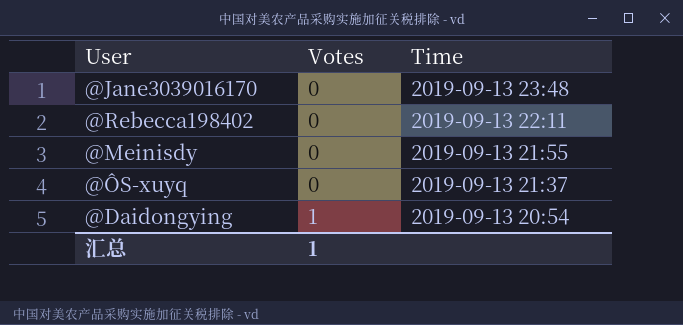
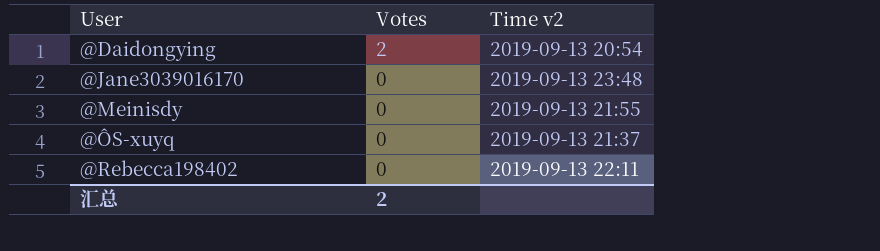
row order: Votes ascending -> User ascending
column name: Time -> Time v2
@Daidongying | Votes: 1 -> 2
汇总 | Votes: 1 -> 2

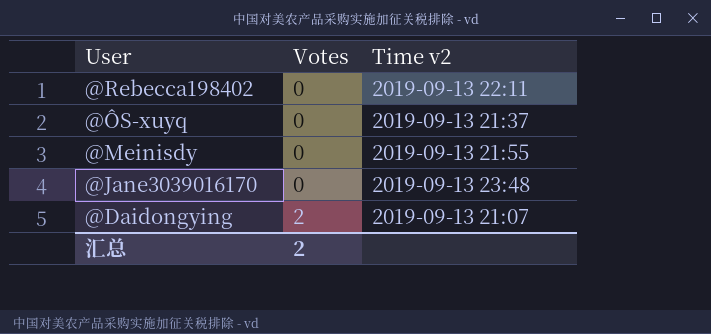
row order: User ascending -> User descending
@Daidongying | Time v2: 2019-09-13 20:54 -> 2019-09-13 21:07

